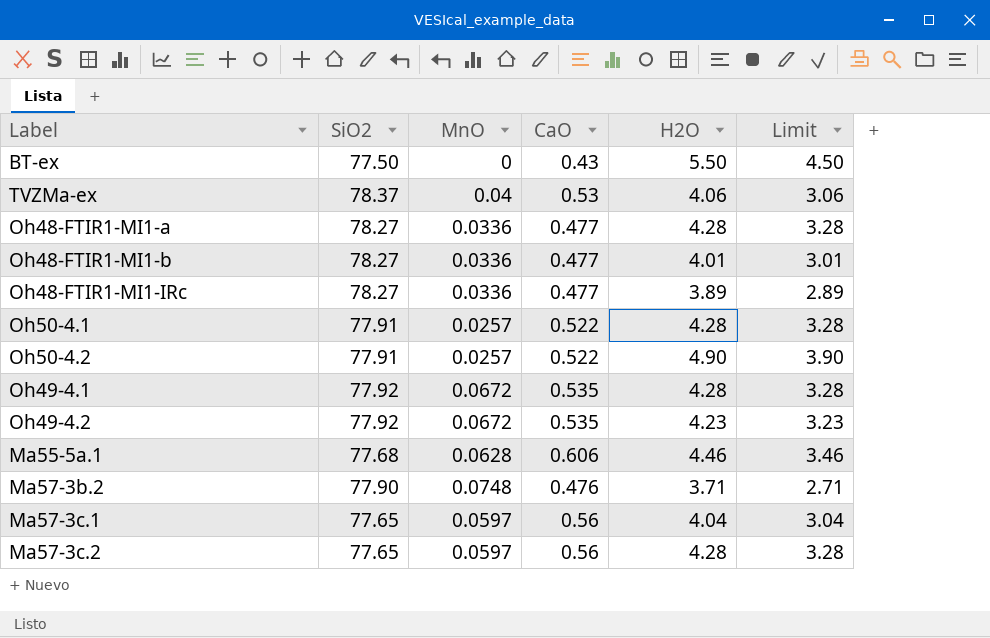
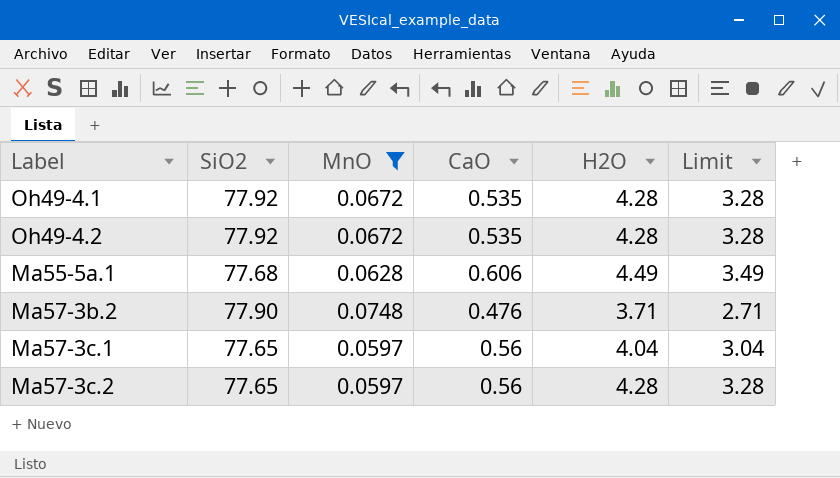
filter: none -> MnO >= 0.0597
Oh49-4.2 | H2O: 4.23 -> 4.28
Oh49-4.2 | Limit: 3.23 -> 3.28
Ma55-5a.1 | H2O: 4.46 -> 4.49
Ma55-5a.1 | Limit: 3.46 -> 3.49

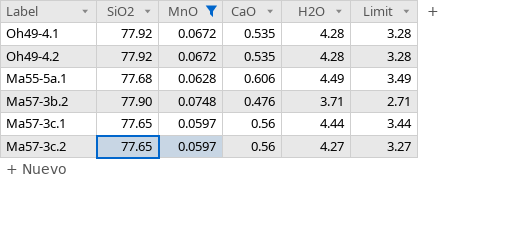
Ma57-3c.1 | H2O: 4.04 -> 4.44
Ma57-3c.1 | Limit: 3.04 -> 3.44
Ma57-3c.2 | H2O: 4.28 -> 4.27
Ma57-3c.2 | Limit: 3.28 -> 3.27

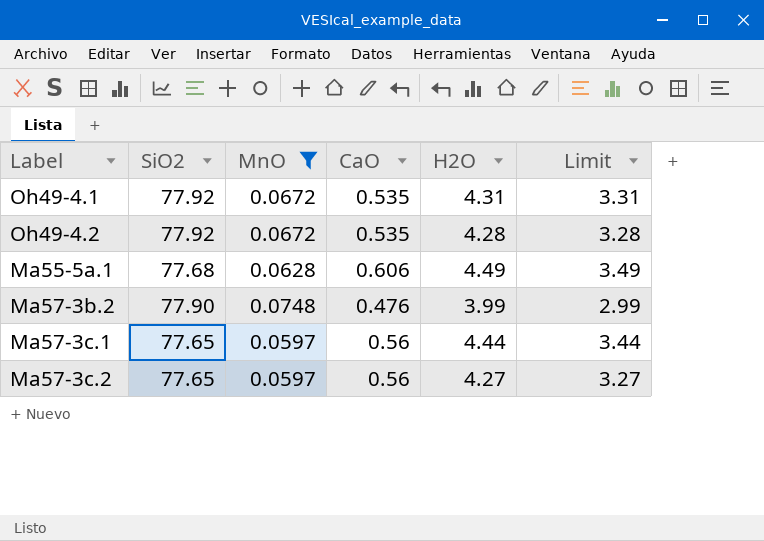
Oh49-4.1 | H2O: 4.28 -> 4.31
Oh49-4.1 | Limit: 3.28 -> 3.31
Ma57-3b.2 | H2O: 3.71 -> 3.99
Ma57-3b.2 | Limit: 2.71 -> 2.99

